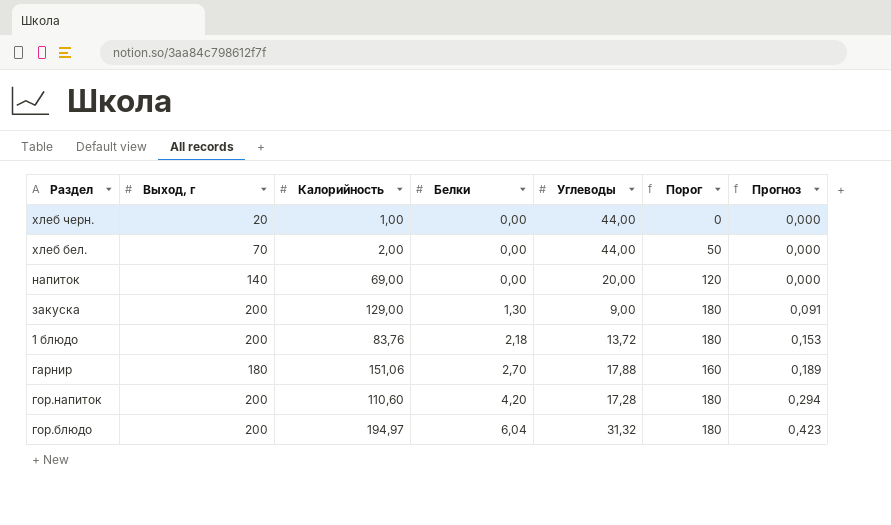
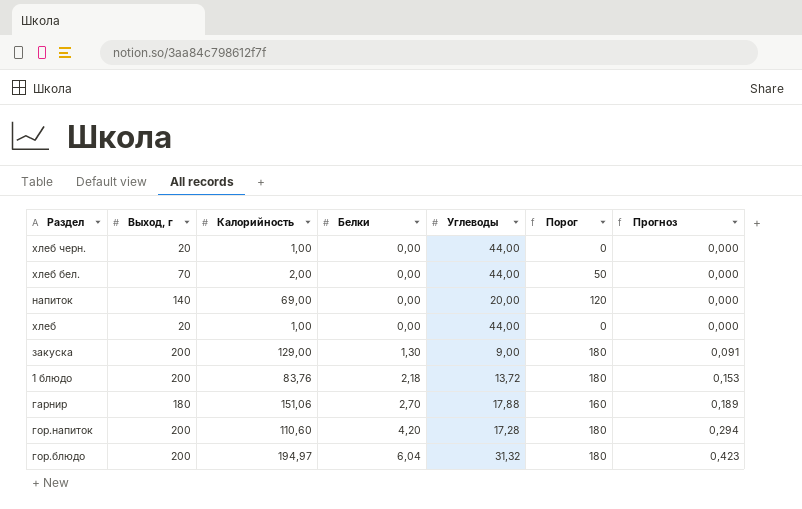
row хлеб: none -> 20 | 1,00 | 0,00 | 44,00 | 0 | 0,000

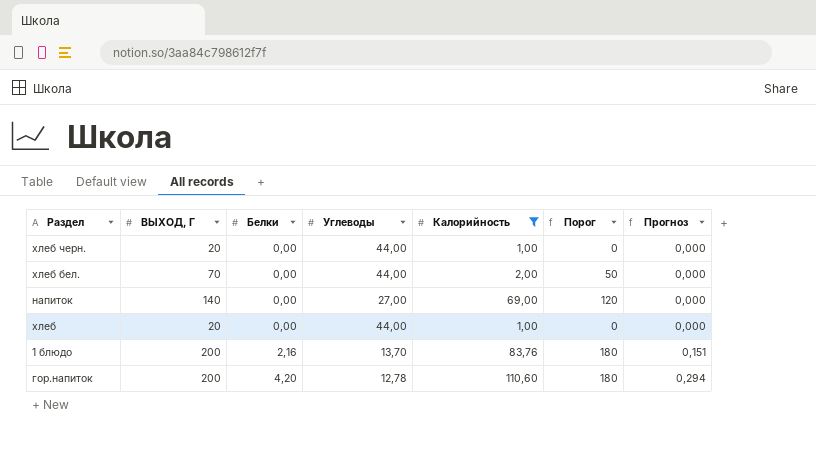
filter: none -> Калорийность <= 110,60
column name: Выход, г -> ВЫХОД, Г
column Калорийность | position: 3 -> 5
напиток | Углеводы: 20,00 -> 27,00
1 блюдо | Белки: 2,18 -> 2,16
1 блюдо | Углеводы: 13,72 -> 13,70
1 блюдо | Прогноз: 0,153 -> 0,151
гор.напиток | Углеводы: 17,28 -> 12,78

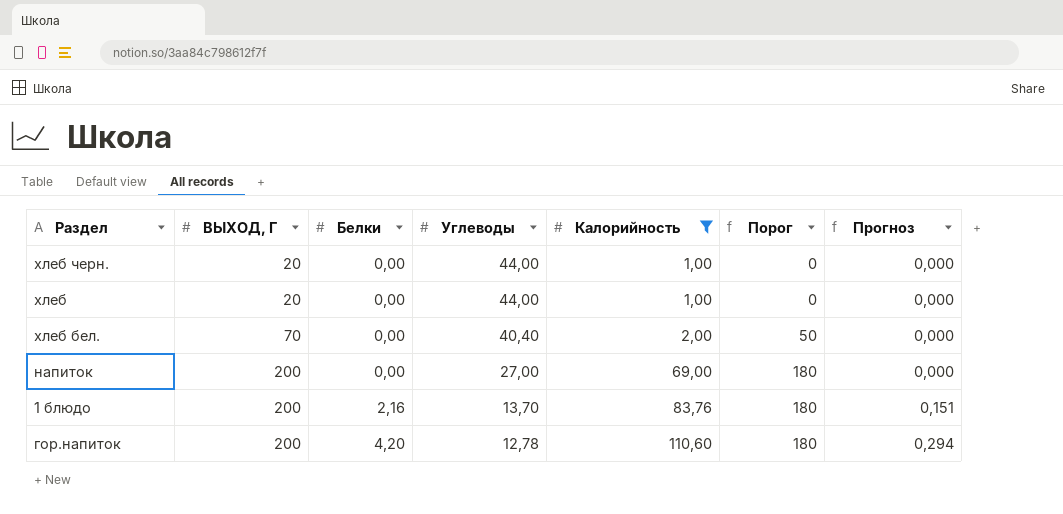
row order: Белки ascending -> ВЫХОД, Г ascending
хлеб бел. | Углеводы: 44,00 -> 40,40
напиток | ВЫХОД, Г: 140 -> 200
напиток | Порог: 120 -> 180

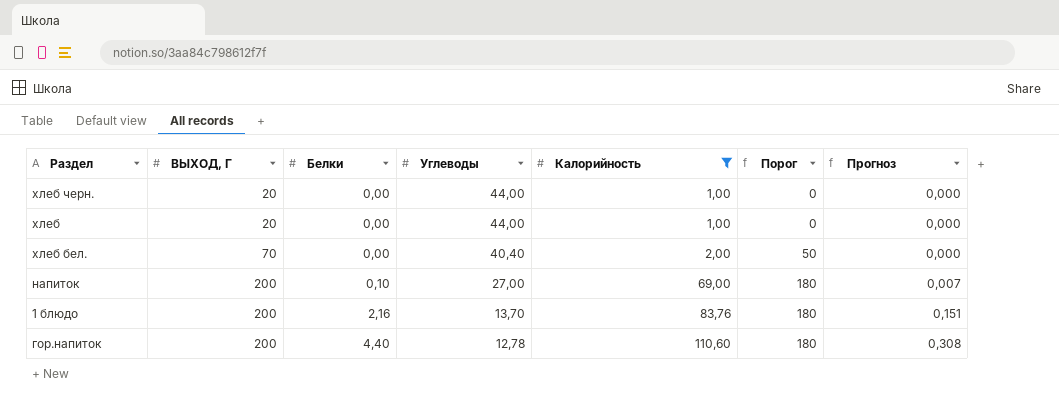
напиток | Белки: 0,00 -> 0,10
напиток | Прогноз: 0,000 -> 0,007
гор.напиток | Белки: 4,20 -> 4,40
гор.напиток | Прогноз: 0,294 -> 0,308

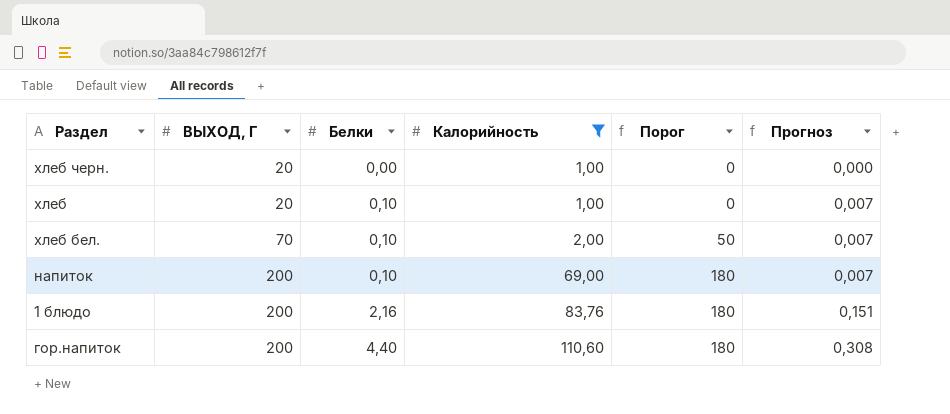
column Углеводы | position: 4 -> none
хлеб | Белки: 0,00 -> 0,10
хлеб | Прогноз: 0,000 -> 0,007
хлеб бел. | Белки: 0,00 -> 0,10
хлеб бел. | Прогноз: 0,000 -> 0,007

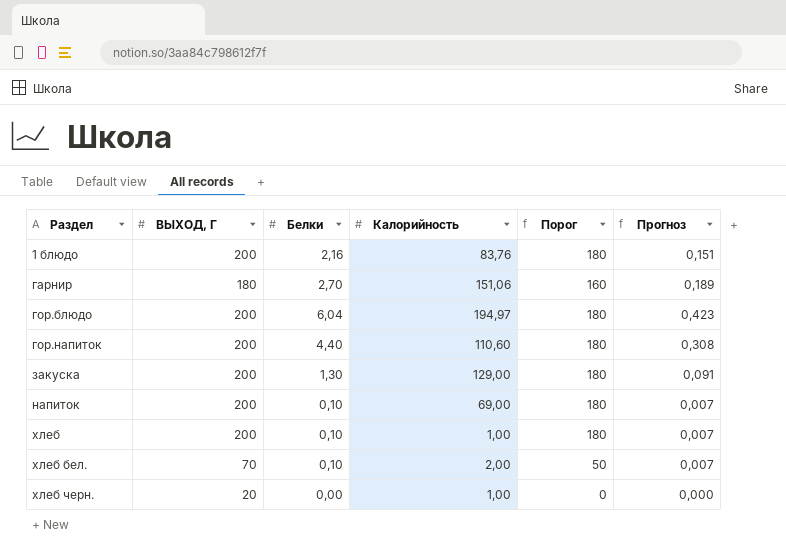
filter: Калорийность <= 110,60 -> none
row order: ВЫХОД, Г ascending -> Раздел ascending
хлеб | ВЫХОД, Г: 20 -> 200
хлеб | Порог: 0 -> 180

